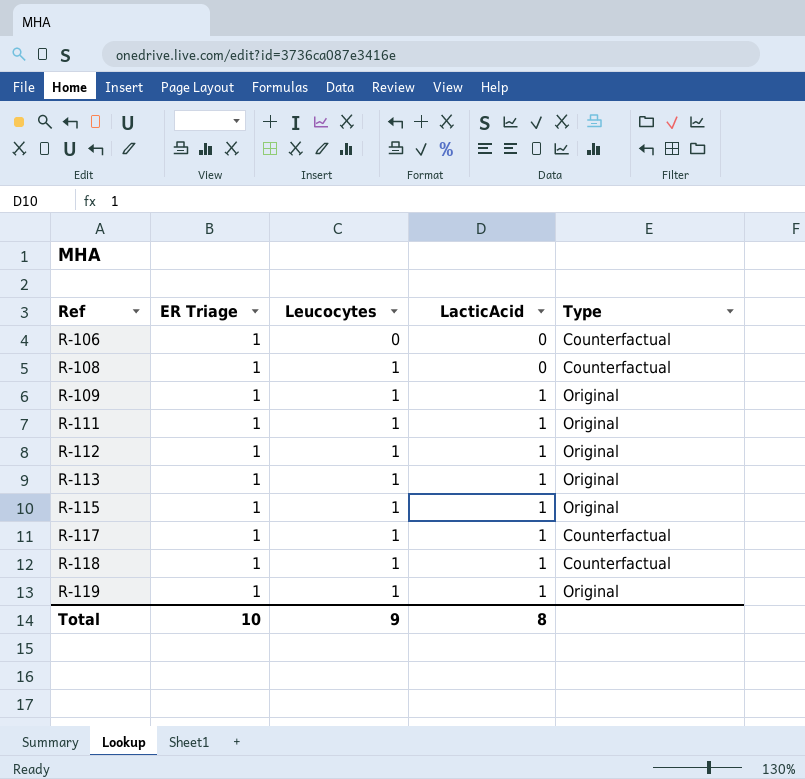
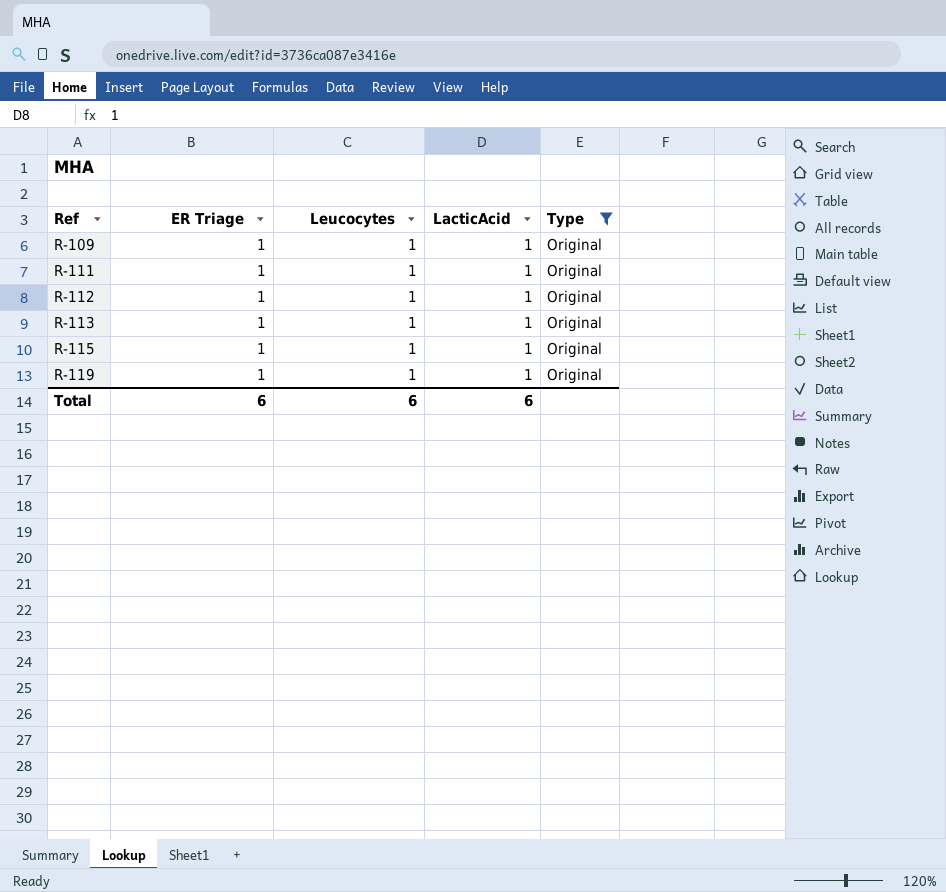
filter: none -> Type = Original
Total | ER Triage: 10 -> 6
Total | Leucocytes: 9 -> 6
Total | LacticAcid: 8 -> 6

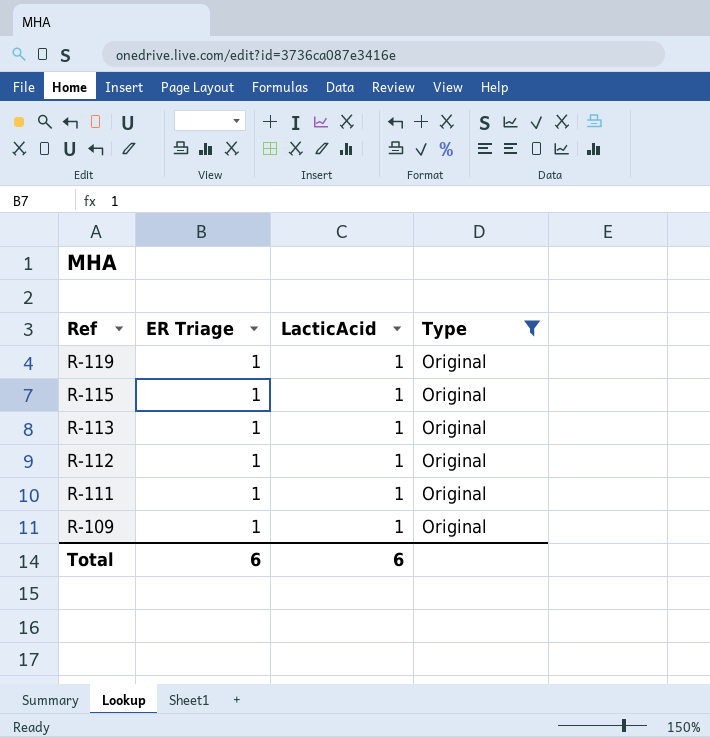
row order: Ref ascending -> Ref descending
column Leucocytes | position: 3 -> none

